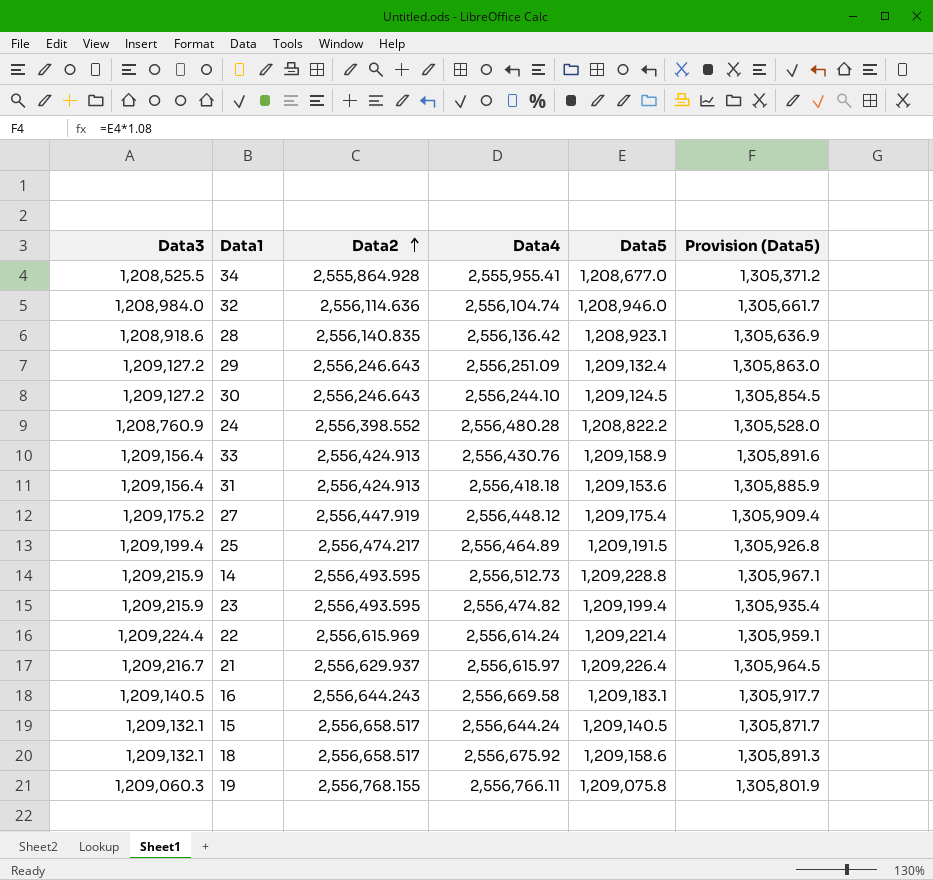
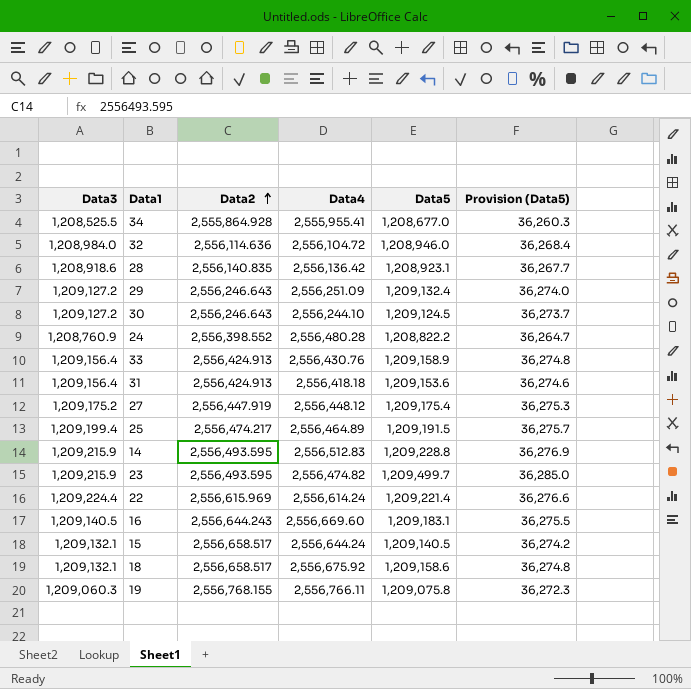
column Provision (Data5) | formula: [Data5] * 1.08 -> [Data5] * 0.03
row 21: 1,209,216.7 | 2,556,629.937 | 2,556,615.97 | 1,209,226.4 | 1,305,964.5 -> none
32 | Data4: 2,556,104.74 -> 2,556,104.72
14 | Data4: 2,556,512.73 -> 2,556,512.83
23 | Data5: 1,209,199.4 -> 1,209,499.7
16 | Data4: 2,556,669.58 -> 2,556,669.60

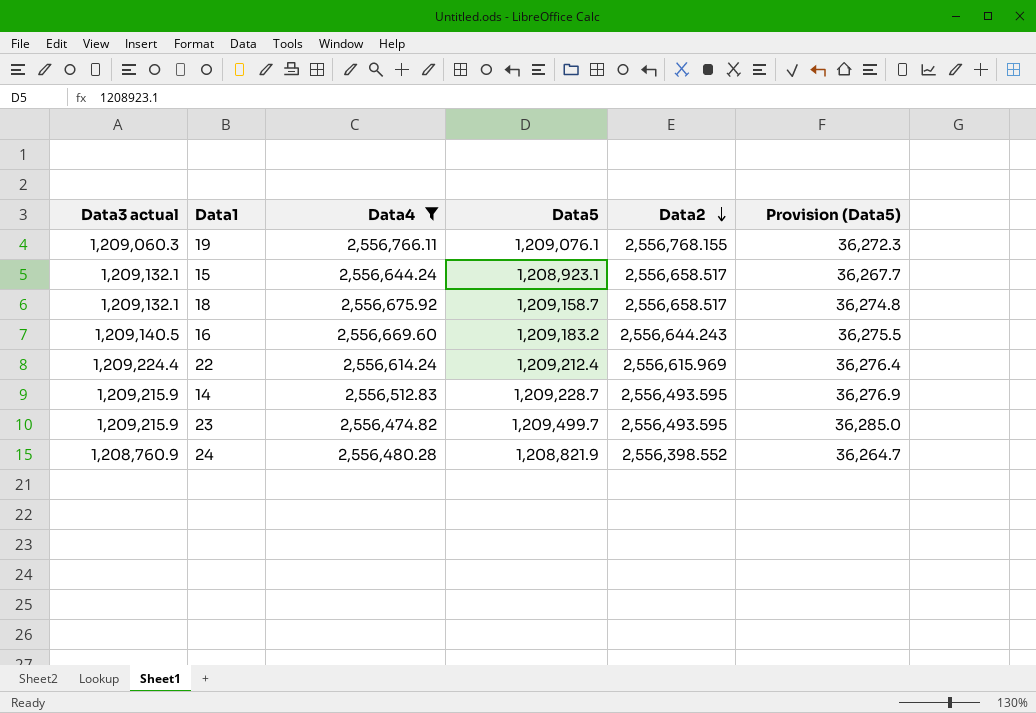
filter: none -> Data4 >= 2,556,474.82
row order: Data2 ascending -> Data2 descending
column name: Data3 -> Data3 actual
column Data2 | position: 3 -> 5
19 | Data5: 1,209,075.8 -> 1,209,076.1
15 | Data5: 1,209,140.5 -> 1,208,923.1
15 | Provision (Data5): 36,274.2 -> 36,267.7
18 | Data5: 1,209,158.6 -> 1,209,158.7
16 | Data5: 1,209,183.1 -> 1,209,183.2
22 | Data5: 1,209,221.4 -> 1,209,212.4
22 | Provision (Data5): 36,276.6 -> 36,276.4
14 | Data5: 1,209,228.8 -> 1,209,228.7
24 | Data5: 1,208,822.2 -> 1,208,821.9

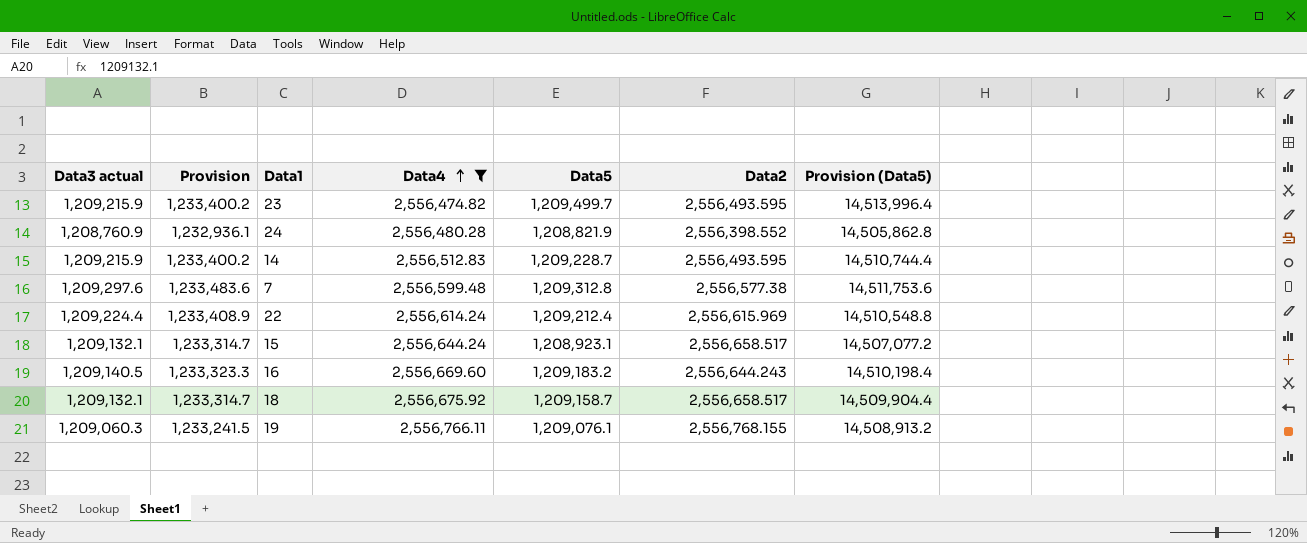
row order: Data2 descending -> Data4 ascending
column Provision | formula: none -> [Data3 actual] * 1.02
column Provision (Data5) | formula: [Data5] * 0.03 -> [Data5] * 12
row 7: none -> 1,209,297.6 | 1,233,483.6 | 2,556,599.48 | 1,209,312.8 | 2,556,577.38 | 14,511,753.6

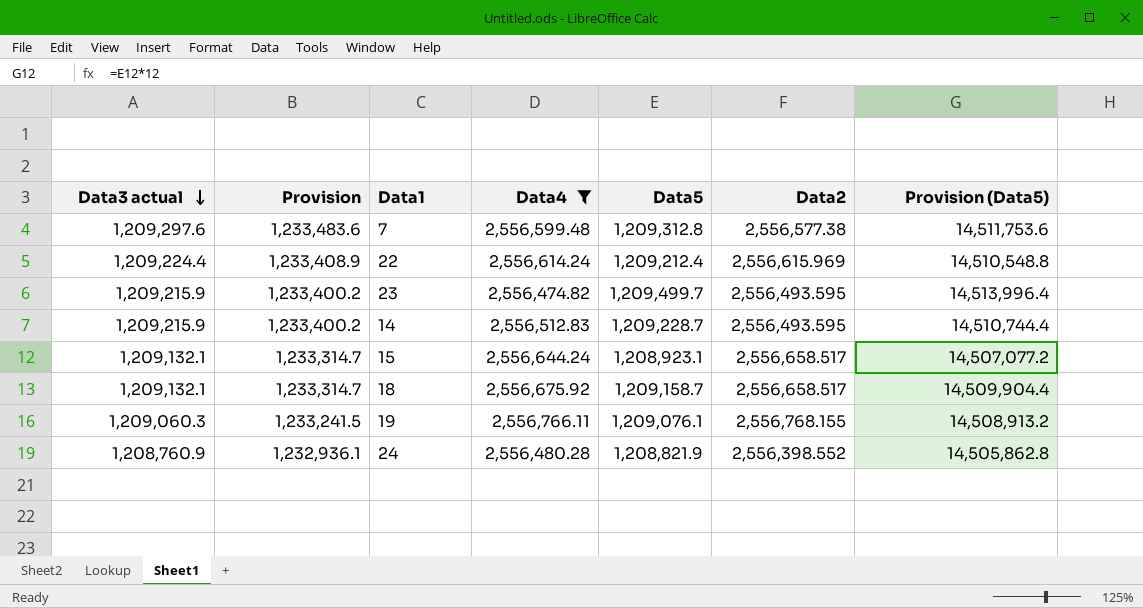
row order: Data4 ascending -> Data3 actual descending
row 16: 1,209,140.5 | 1,233,323.3 | 2,556,669.60 | 1,209,183.2 | 2,556,644.243 | 14,510,198.4 -> none

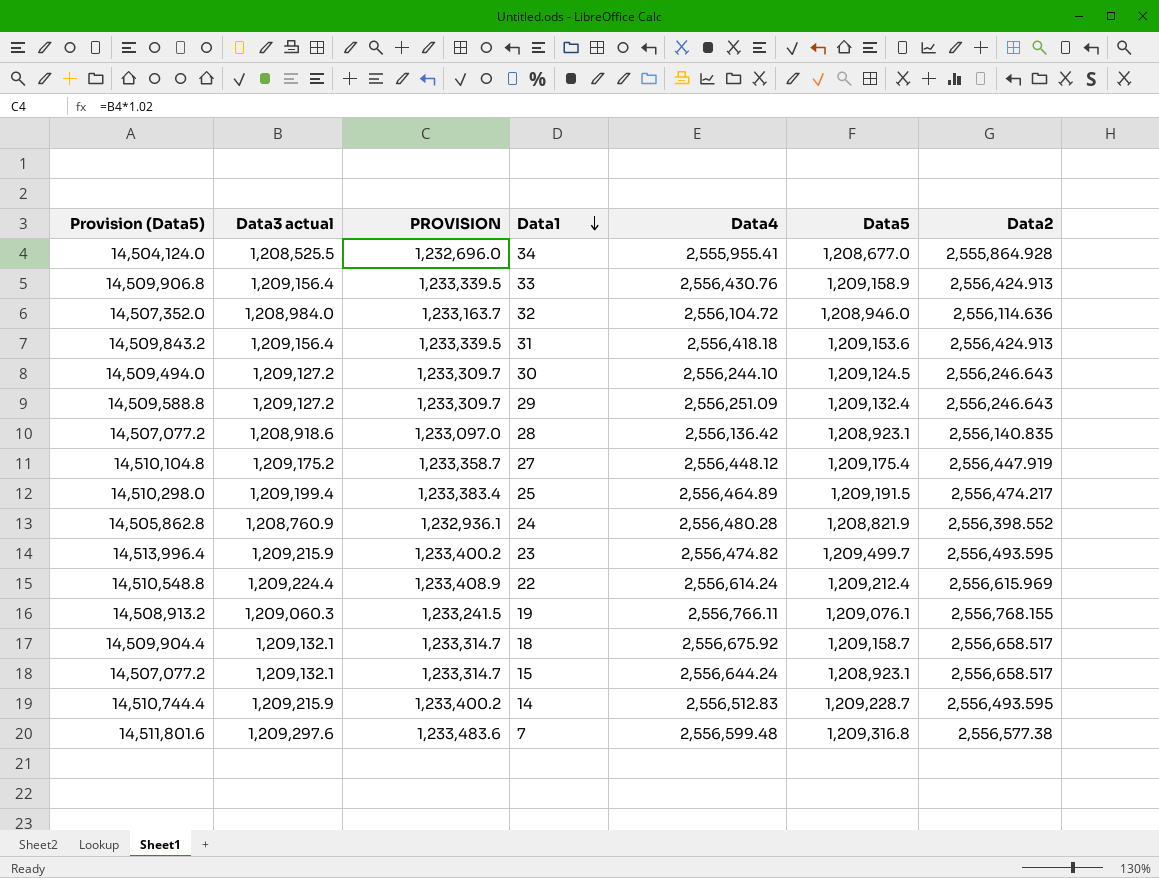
filter: Data4 >= 2,556,474.82 -> none
row order: Data3 actual descending -> Data1 descending
column Provision (Data5) | position: 7 -> 1
column name: Provision -> PROVISION
7 | Provision (Data5): 14,511,753.6 -> 14,511,801.6
7 | Data5: 1,209,312.8 -> 1,209,316.8

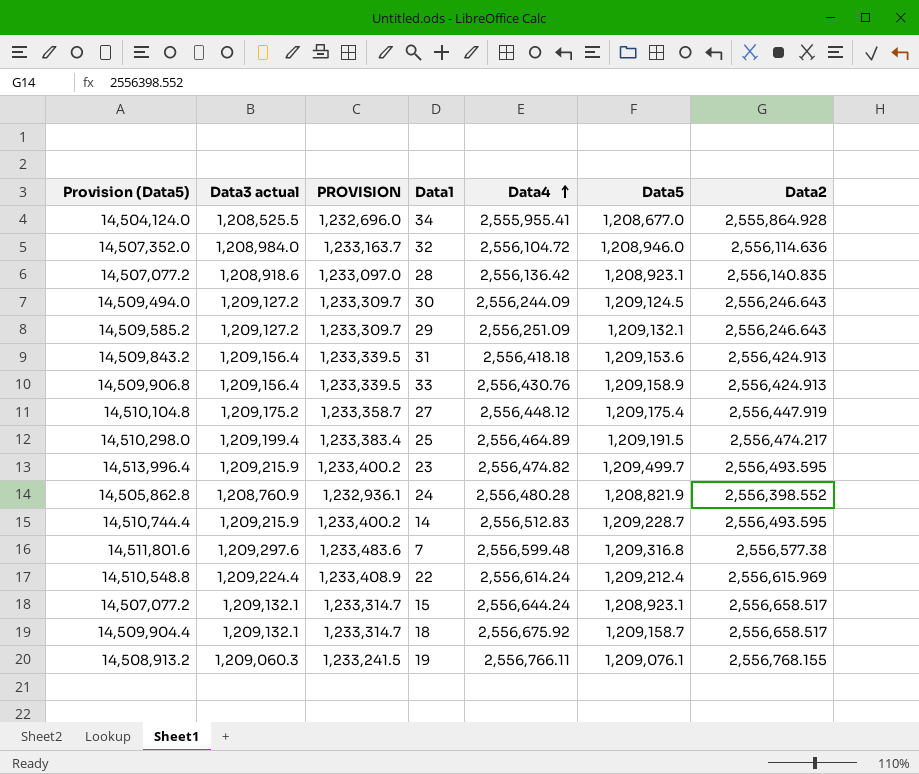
row order: Data1 descending -> Data4 ascending
30 | Data4: 2,556,244.10 -> 2,556,244.09
29 | Provision (Data5): 14,509,588.8 -> 14,509,585.2
29 | Data5: 1,209,132.4 -> 1,209,132.1

